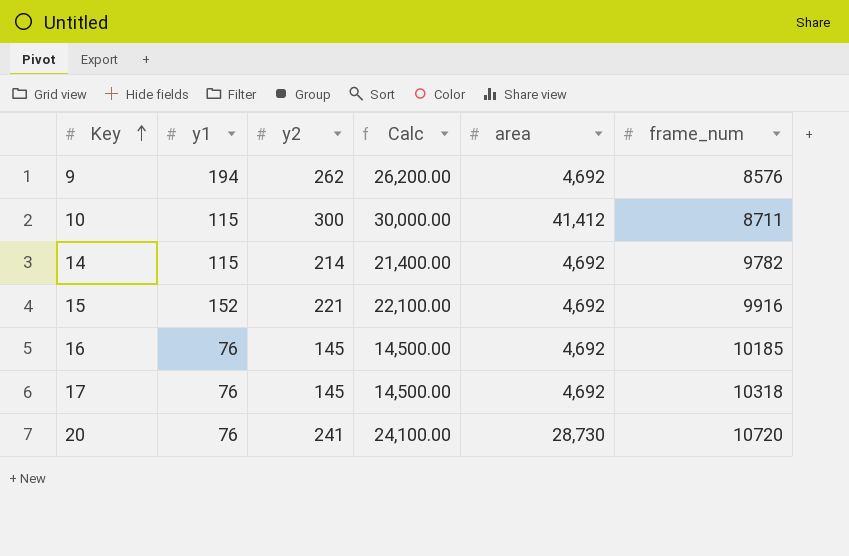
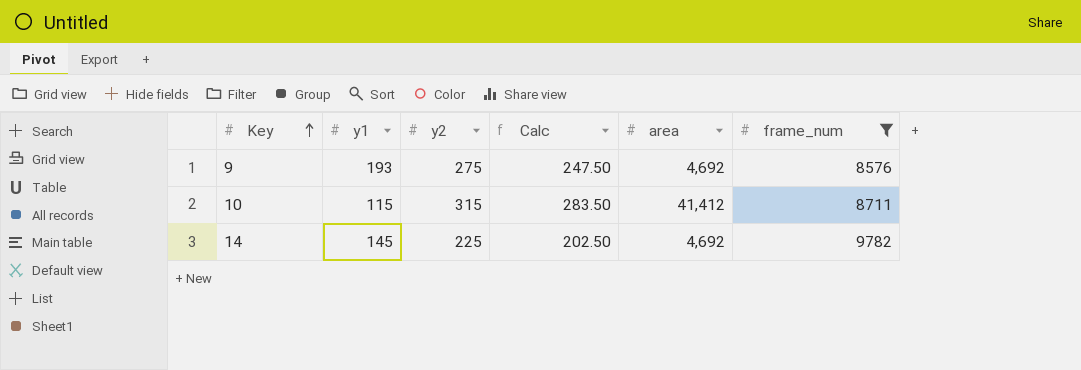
filter: none -> frame_num <= 9782
column Calc | formula: [y2] * 100 -> [y2] * 0.9
9 | y1: 194 -> 193
9 | y2: 262 -> 275
10 | y2: 300 -> 315
14 | y1: 115 -> 145
14 | y2: 214 -> 225

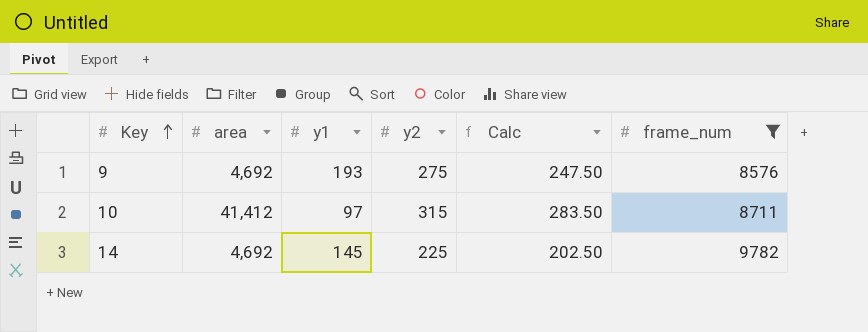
column area | position: 5 -> 2
10 | y1: 115 -> 97

